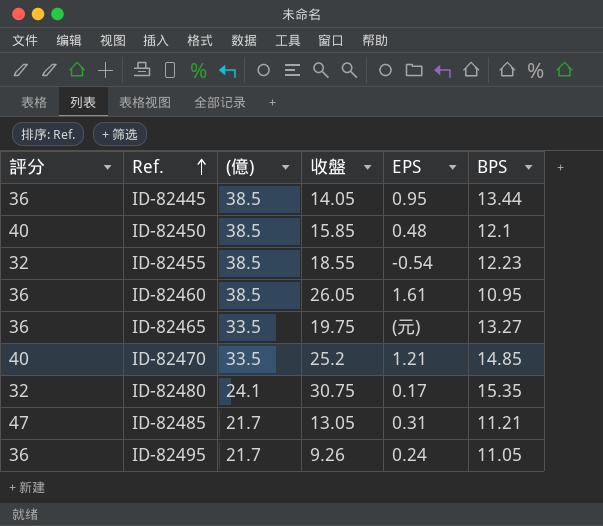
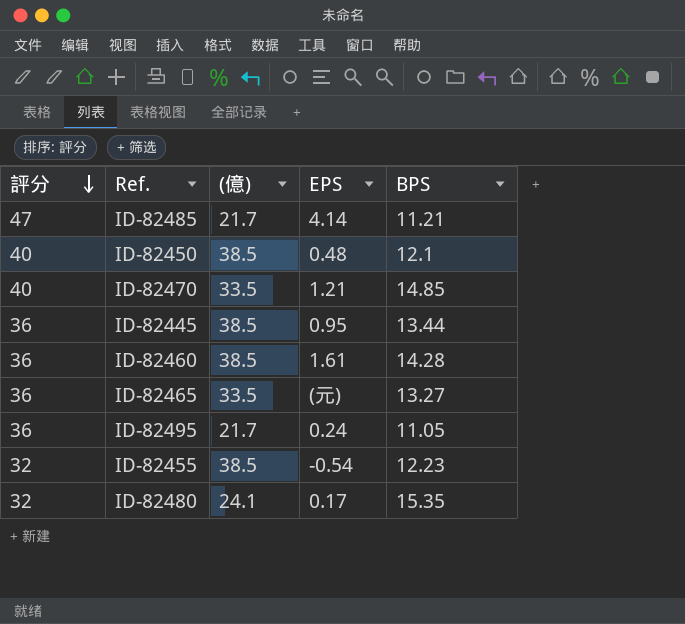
row order: Ref. ascending -> 評分 descending
column 收盤 | position: 4 -> none
ID-82485 | EPS: 0.31 -> 4.14
ID-82460 | BPS: 10.95 -> 14.28

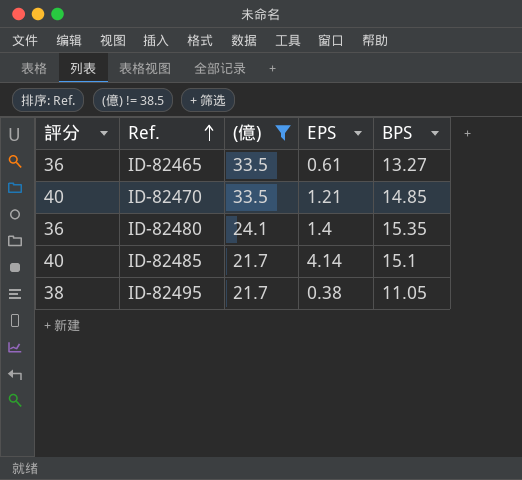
filter: none -> (億) != 38.5
row order: 評分 descending -> Ref. ascending
ID-82465 | EPS: (元) -> 0.61
ID-82480 | 評分: 32 -> 36
ID-82480 | EPS: 0.17 -> 1.4
ID-82485 | 評分: 47 -> 40
ID-82485 | BPS: 11.21 -> 15.1
ID-82495 | 評分: 36 -> 38
ID-82495 | EPS: 0.24 -> 0.38

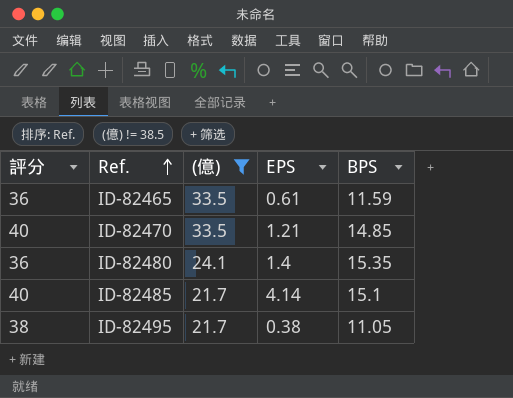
ID-82465 | BPS: 13.27 -> 11.59

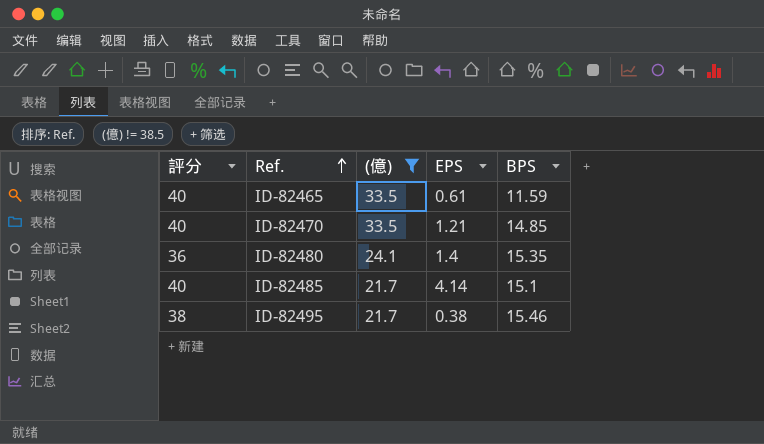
ID-82465 | 評分: 36 -> 40
ID-82495 | BPS: 11.05 -> 15.46

